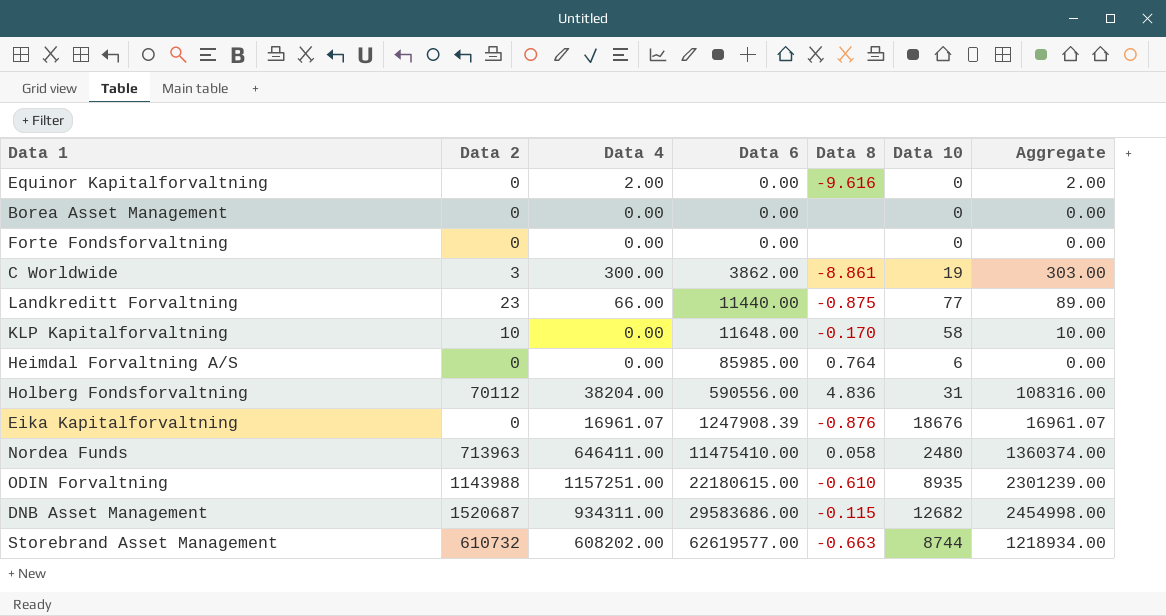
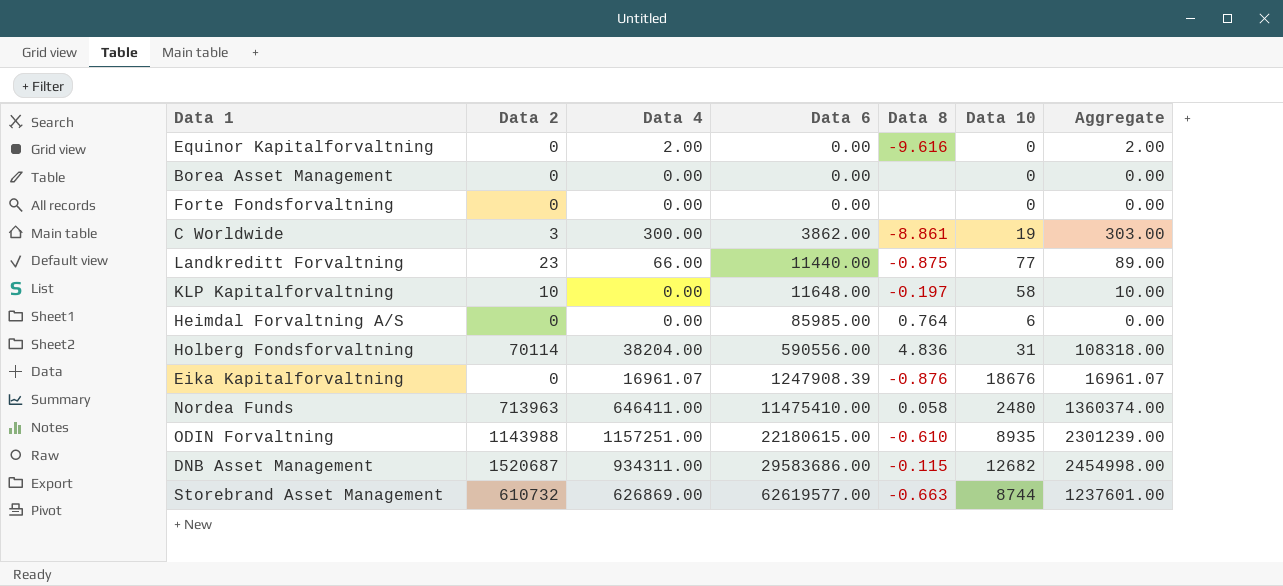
KLP Kapitalforvaltning | Data 8: -0.170 -> -0.197
Holberg Fondsforvaltning | Data 2: 70112 -> 70114
Holberg Fondsforvaltning | Aggregate: 108316.00 -> 108318.00
Storebrand Asset Management | Data 4: 608202.00 -> 626869.00
Storebrand Asset Management | Aggregate: 1218934.00 -> 1237601.00

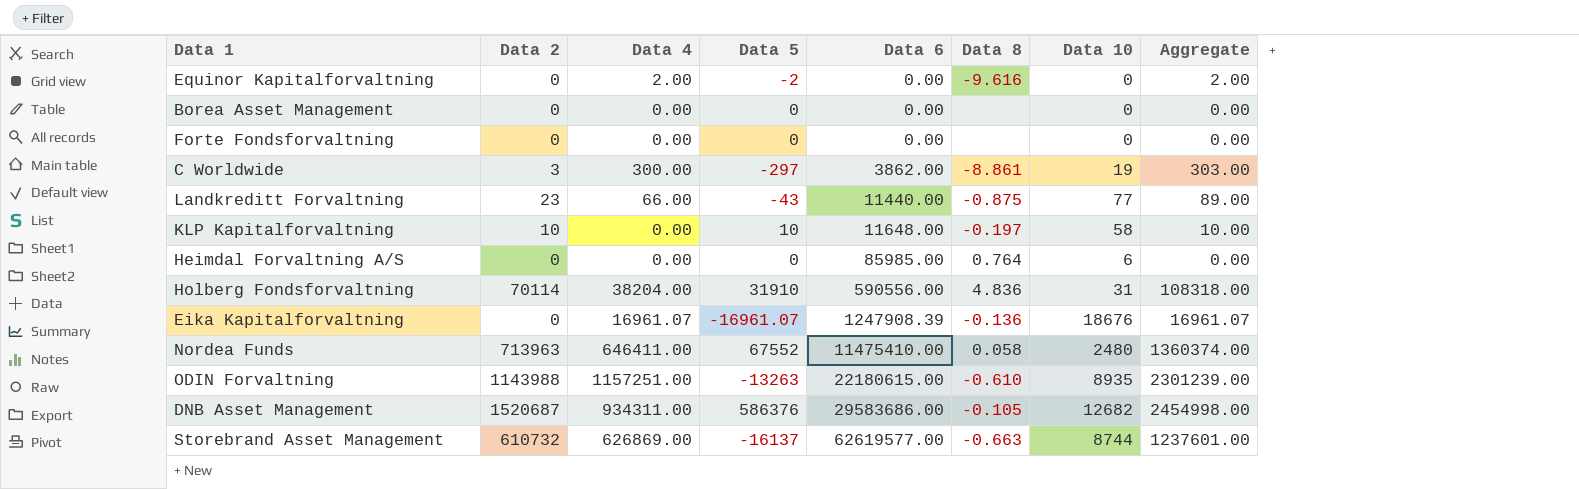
column Data 5 | formula: none -> [Data 2] - [Data 4]
Eika Kapitalforvaltning | Data 8: -0.876 -> -0.136
DNB Asset Management | Data 8: -0.115 -> -0.105

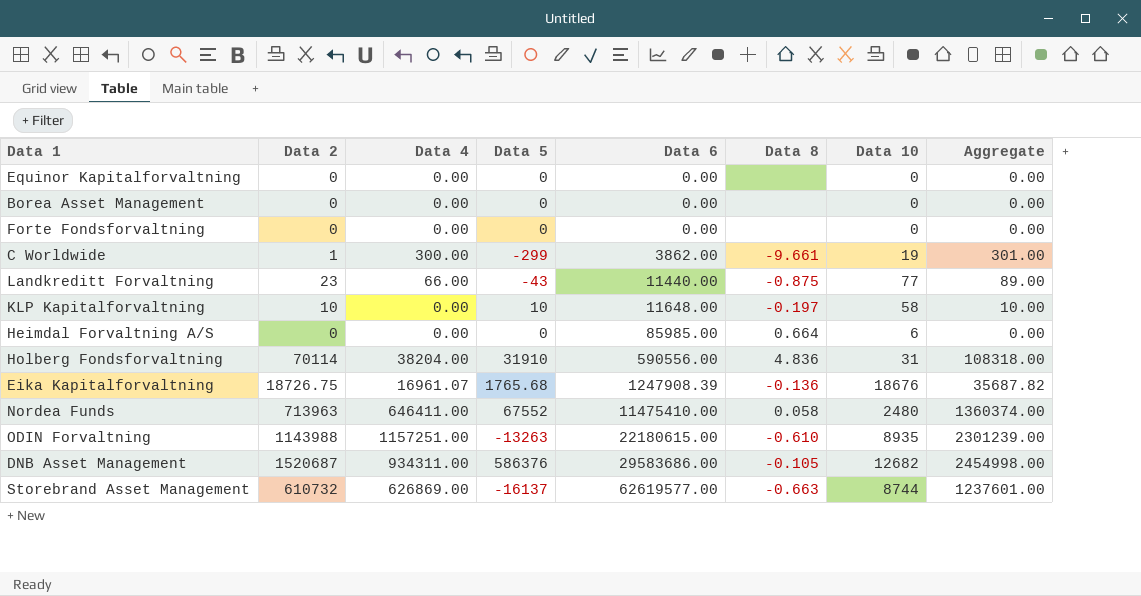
Equinor Kapitalforvaltning | Data 4: 2.00 -> 0.00
Equinor Kapitalforvaltning | Data 5: -2 -> 0
Equinor Kapitalforvaltning | Data 8: -9.616 -> none
Equinor Kapitalforvaltning | Aggregate: 2.00 -> 0.00
C Worldwide | Data 2: 3 -> 1
C Worldwide | Data 5: -297 -> -299
C Worldwide | Data 8: -8.861 -> -9.661
C Worldwide | Aggregate: 303.00 -> 301.00
Heimdal Forvaltning A/S | Data 8: 0.764 -> 0.664
Eika Kapitalforvaltning | Data 2: 0 -> 18726.75
Eika Kapitalforvaltning | Data 5: -16961.07 -> 1765.68
Eika Kapitalforvaltning | Aggregate: 16961.07 -> 35687.82

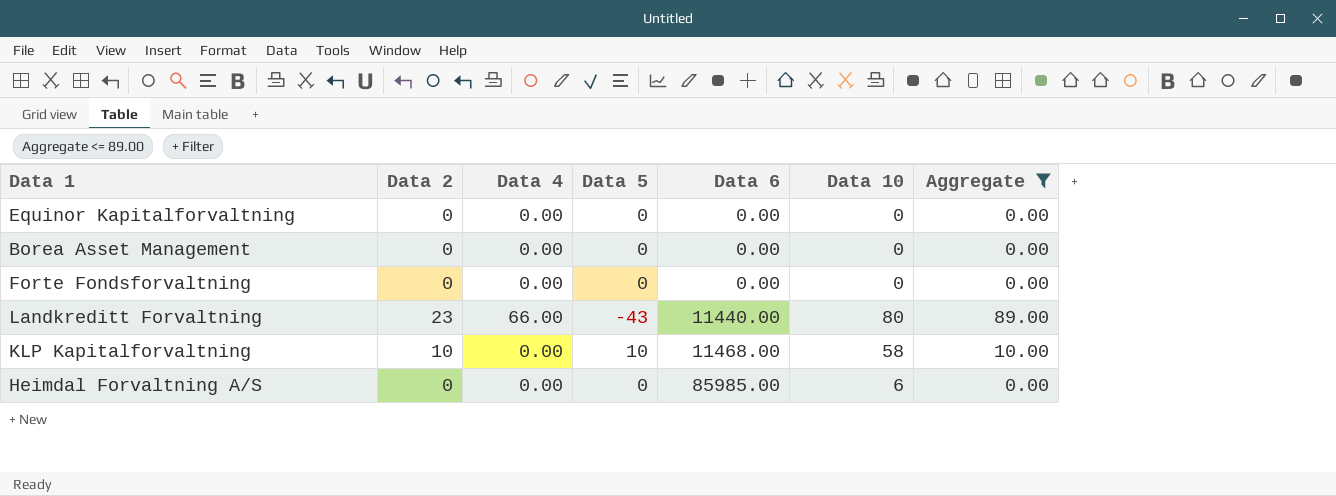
filter: none -> Aggregate <= 89.00
column Data 8 | position: 6 -> none
Landkreditt Forvaltning | Data 10: 77 -> 80
KLP Kapitalforvaltning | Data 6: 11648.00 -> 11468.00

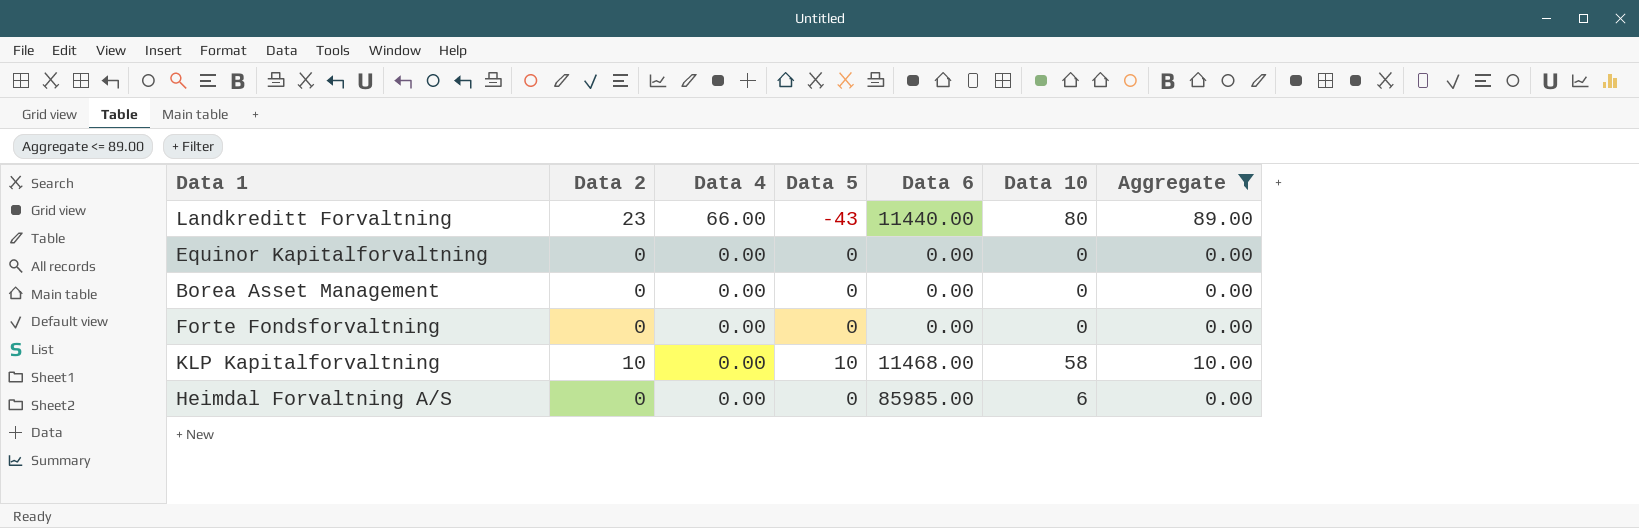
row order: Data 6 ascending -> Data 4 descending

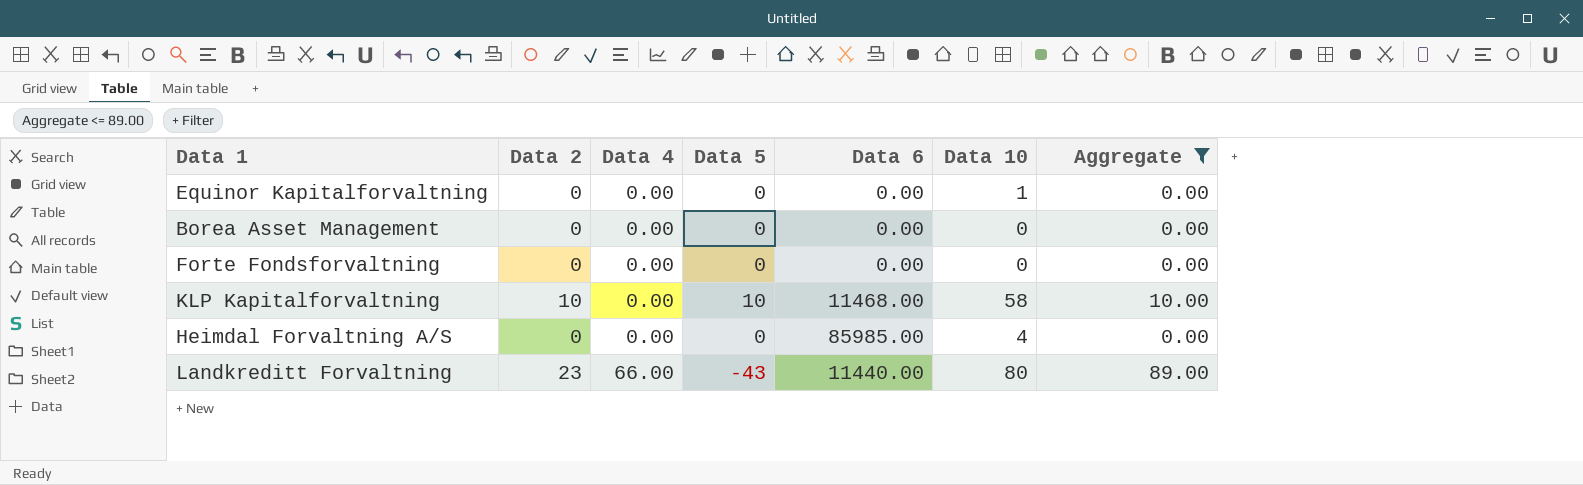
row order: Data 4 descending -> Data 4 ascending
Equinor Kapitalforvaltning | Data 10: 0 -> 1
Heimdal Forvaltning A/S | Data 10: 6 -> 4

